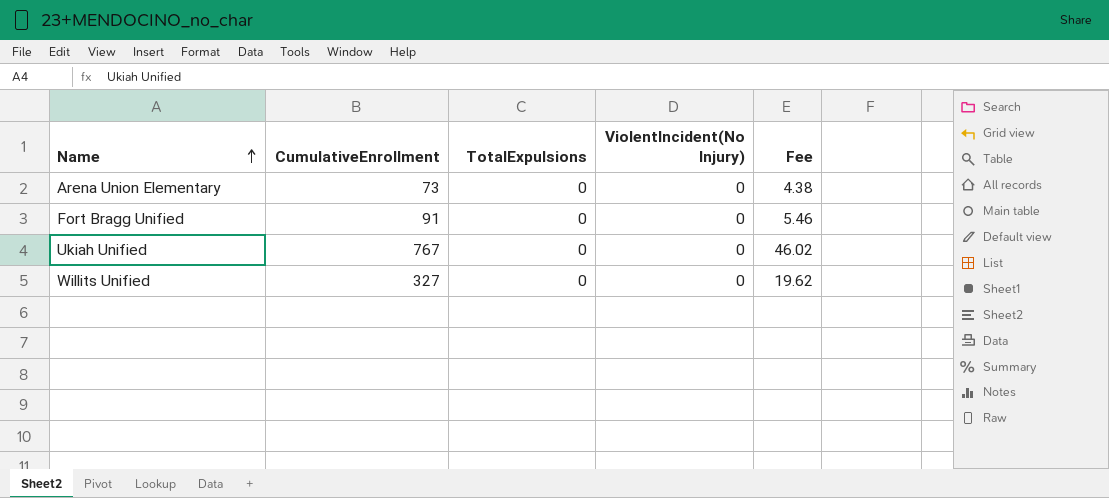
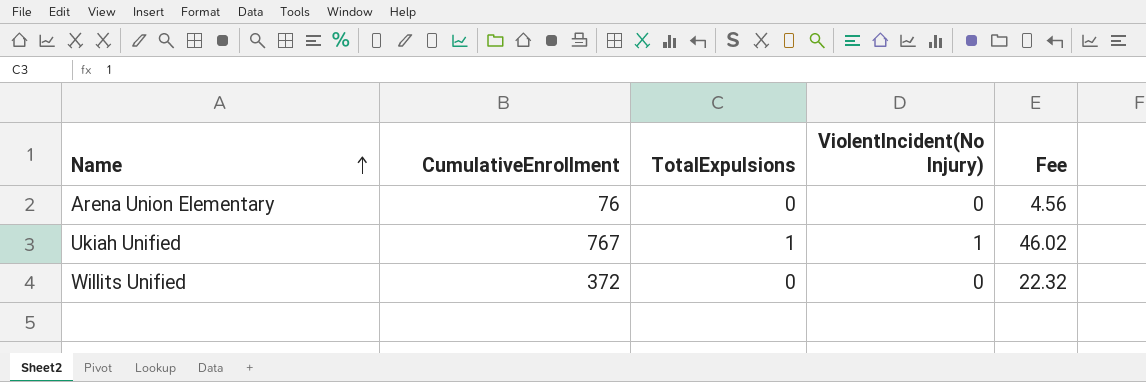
row Fort Bragg Unified: 91 | 0 | 0 | 5.46 -> none
Arena Union Elementary | CumulativeEnrollment: 73 -> 76
Arena Union Elementary | Fee: 4.38 -> 4.56
Ukiah Unified | TotalExpulsions: 0 -> 1
Ukiah Unified | ViolentIncident(No Injury): 0 -> 1
Willits Unified | CumulativeEnrollment: 327 -> 372
Willits Unified | Fee: 19.62 -> 22.32

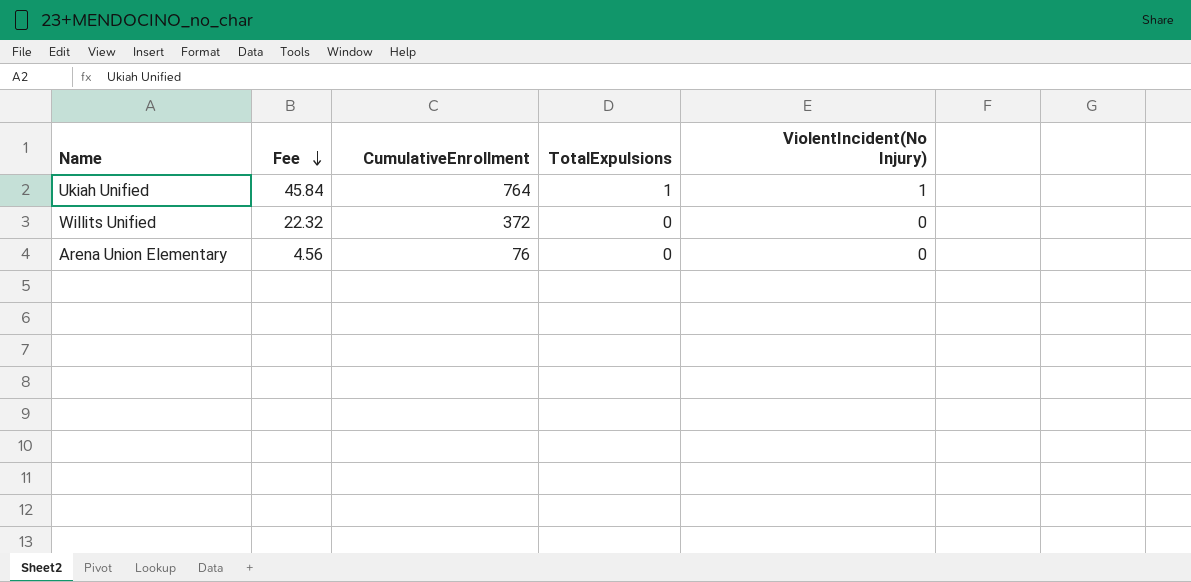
row order: Name ascending -> Fee descending
column Fee | position: 5 -> 2
Ukiah Unified | Fee: 46.02 -> 45.84
Ukiah Unified | CumulativeEnrollment: 767 -> 764

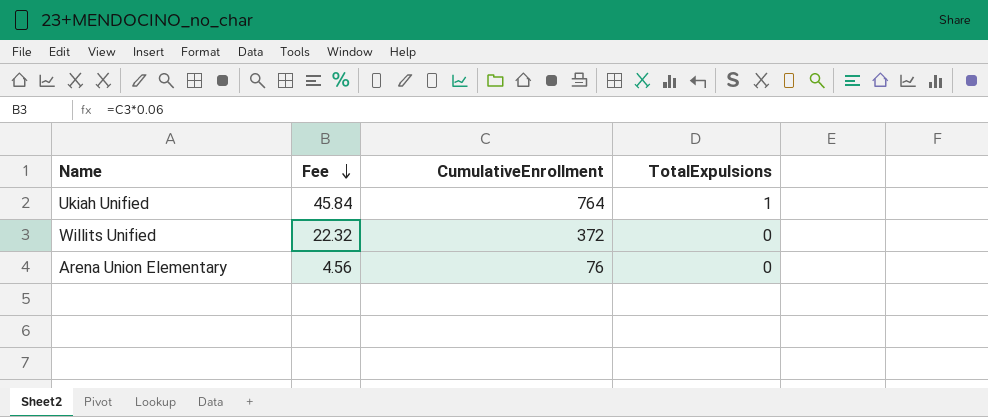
column ViolentIncident(No Injury) | position: 5 -> none

